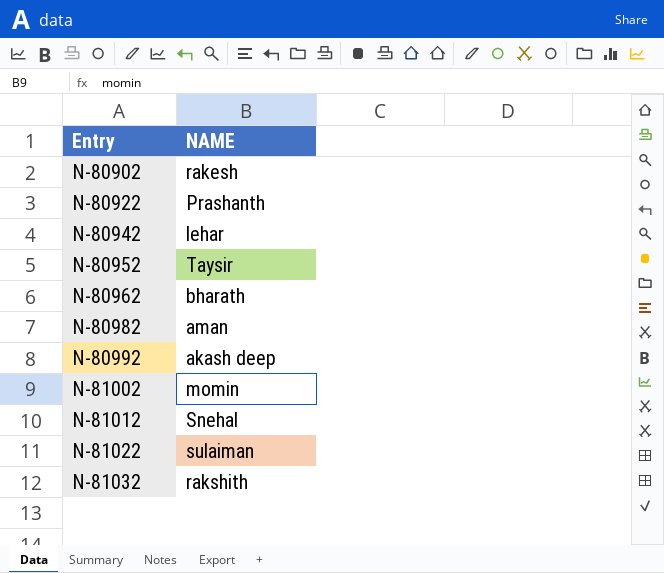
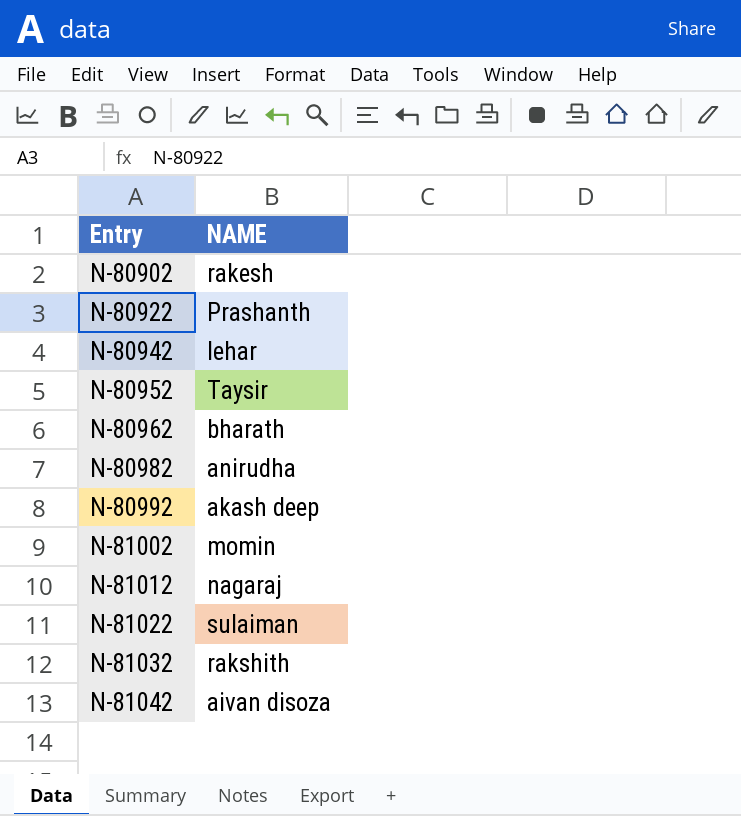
N-80982 | NAME: aman -> anirudha
N-81012 | NAME: Snehal -> nagaraj
row N-81042: none -> aivan disoza

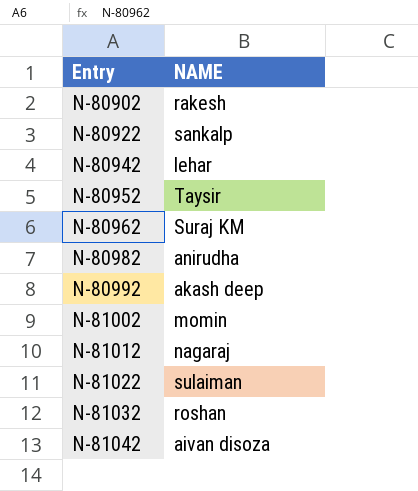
N-80922 | NAME: Prashanth -> sankalp
N-80962 | NAME: bharath -> Suraj KM
N-81032 | NAME: rakshith -> roshan

